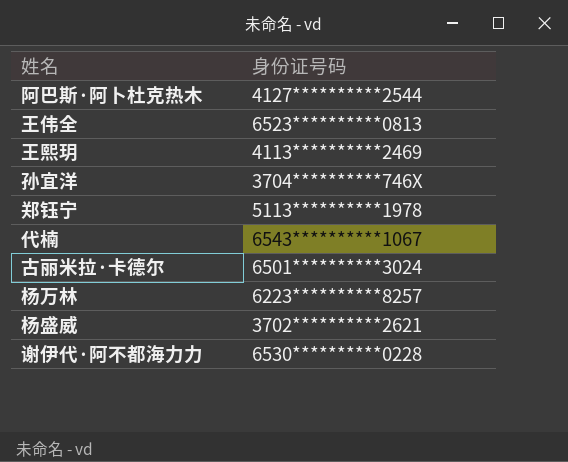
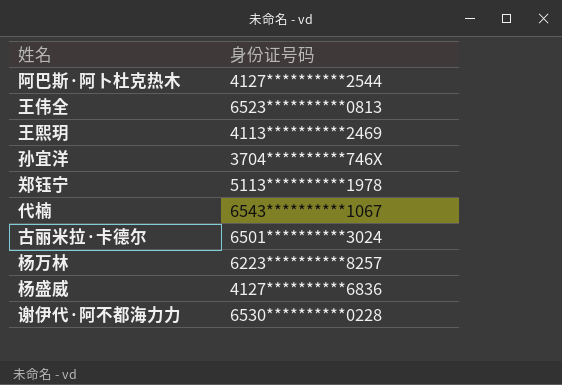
杨盛威 | 身份证号码: 3702**********2621 -> 4127**********6836

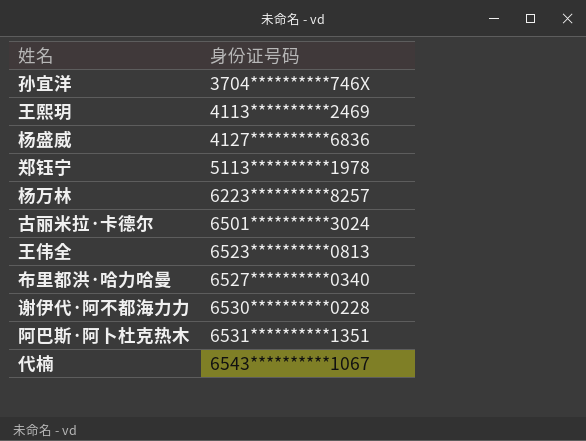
row order: none -> 身份证号码 ascending
row 布里都洪·哈力哈曼: none -> 6527**********0340
阿巴斯·阿卜杜克热木 | 身份证号码: 4127**********2544 -> 6531**********1351

